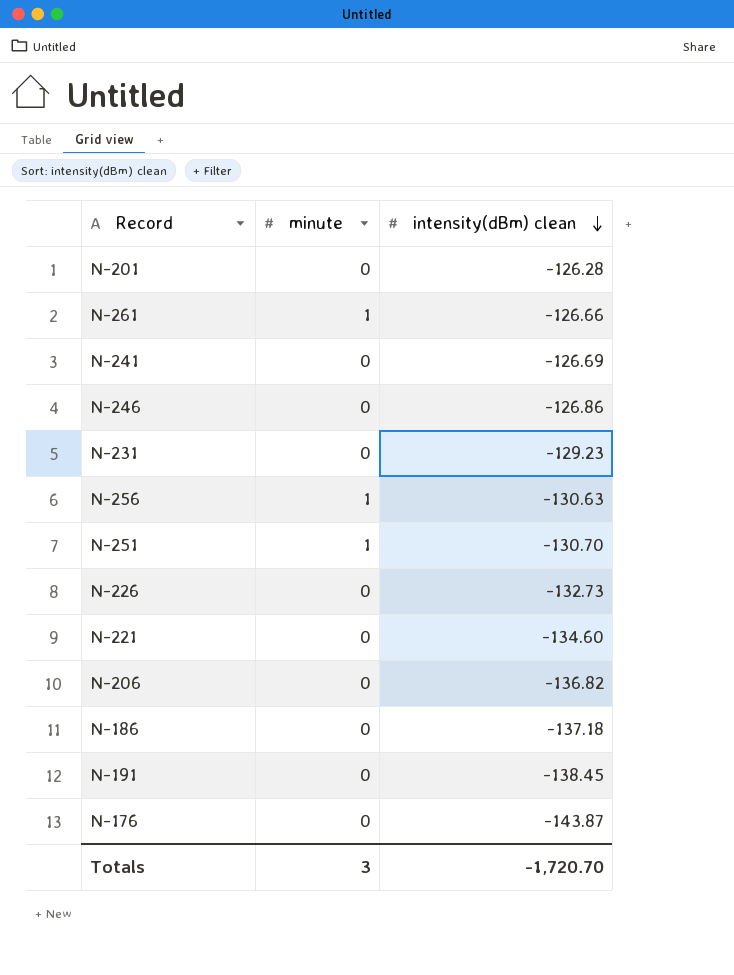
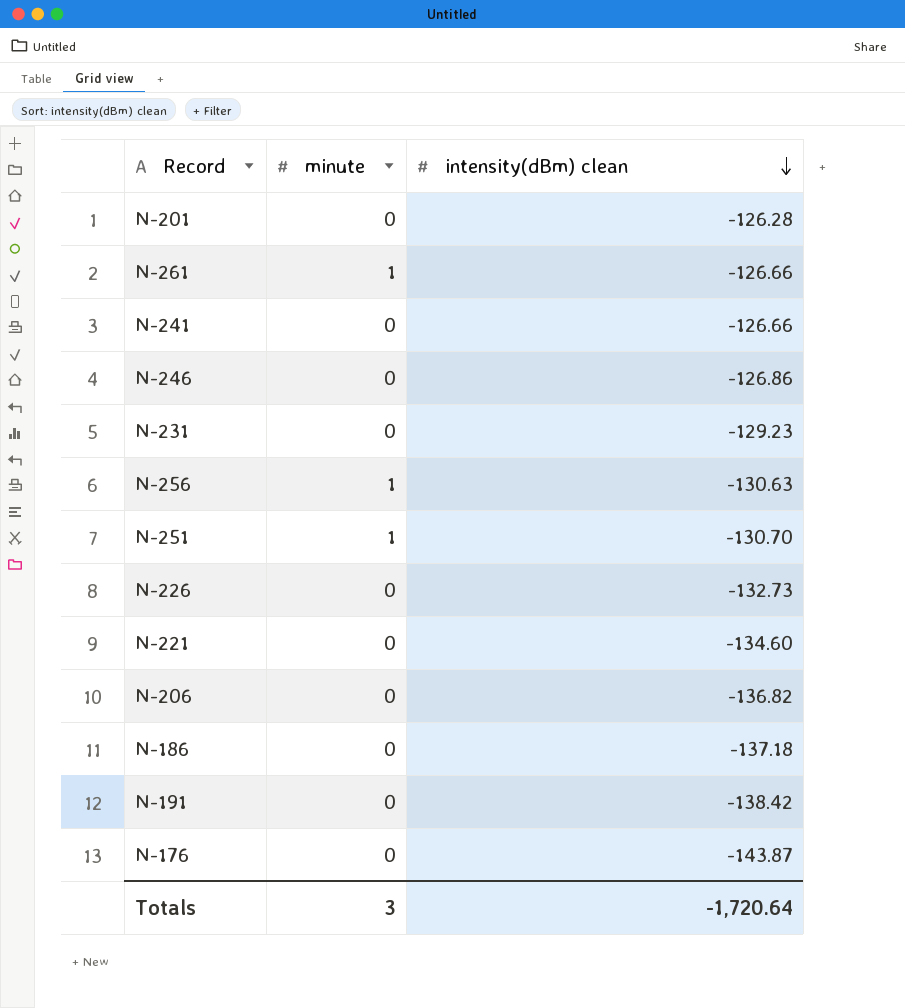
N-241 | intensity(dBm) clean: -126.69 -> -126.66
N-191 | intensity(dBm) clean: -138.45 -> -138.42
Totals | intensity(dBm) clean: -1,720.70 -> -1,720.64

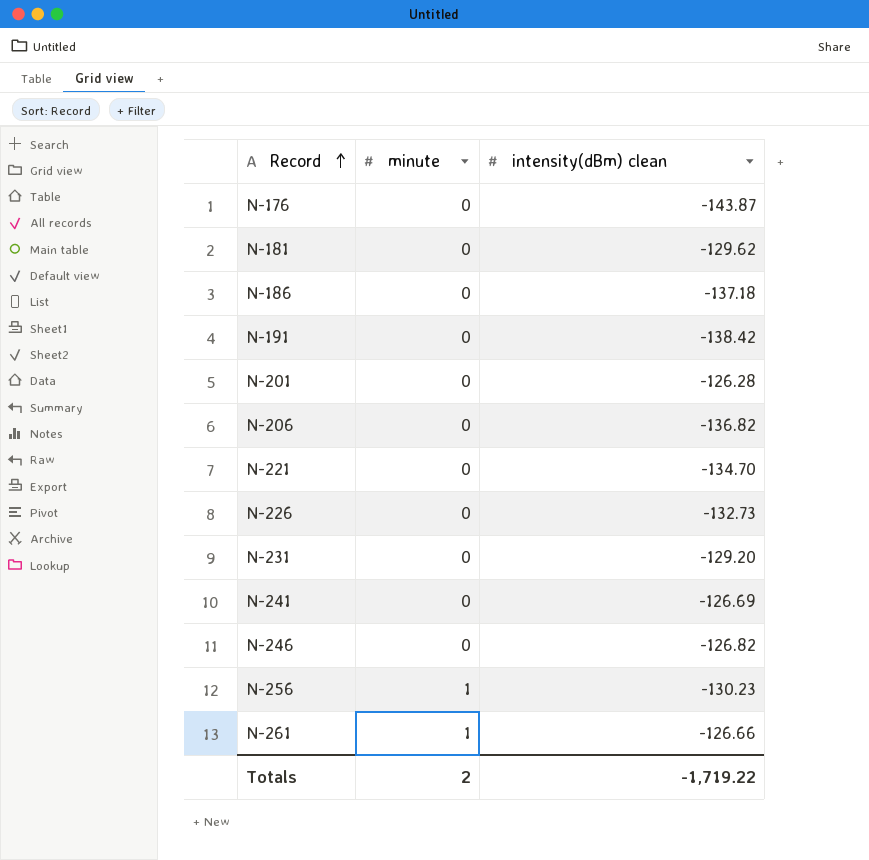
row order: intensity(dBm) clean descending -> Record ascending
row N-251: 1 | -130.70 -> none
row N-181: none -> 0 | -129.62
N-221 | intensity(dBm) clean: -134.60 -> -134.70
N-231 | intensity(dBm) clean: -129.23 -> -129.20
N-241 | intensity(dBm) clean: -126.66 -> -126.69
N-246 | intensity(dBm) clean: -126.86 -> -126.82
N-256 | intensity(dBm) clean: -130.63 -> -130.23
Totals | minute: 3 -> 2
Totals | intensity(dBm) clean: -1,720.64 -> -1,719.22

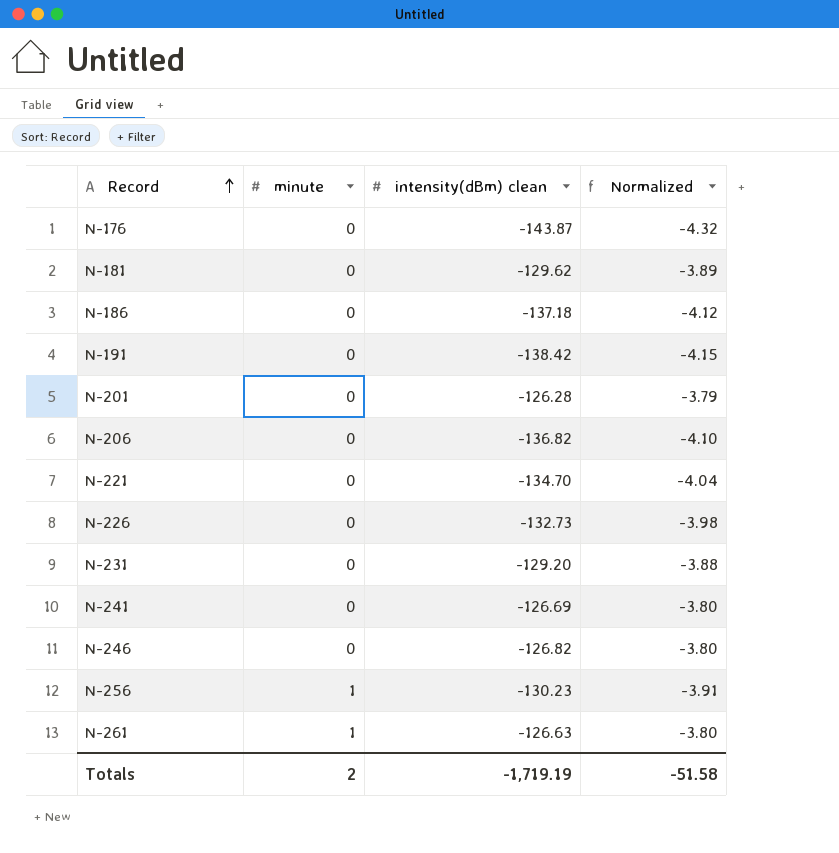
column Normalized | formula: none -> [intensity(dBm) clean] * 0.03
N-261 | intensity(dBm) clean: -126.66 -> -126.63
Totals | intensity(dBm) clean: -1,719.22 -> -1,719.19

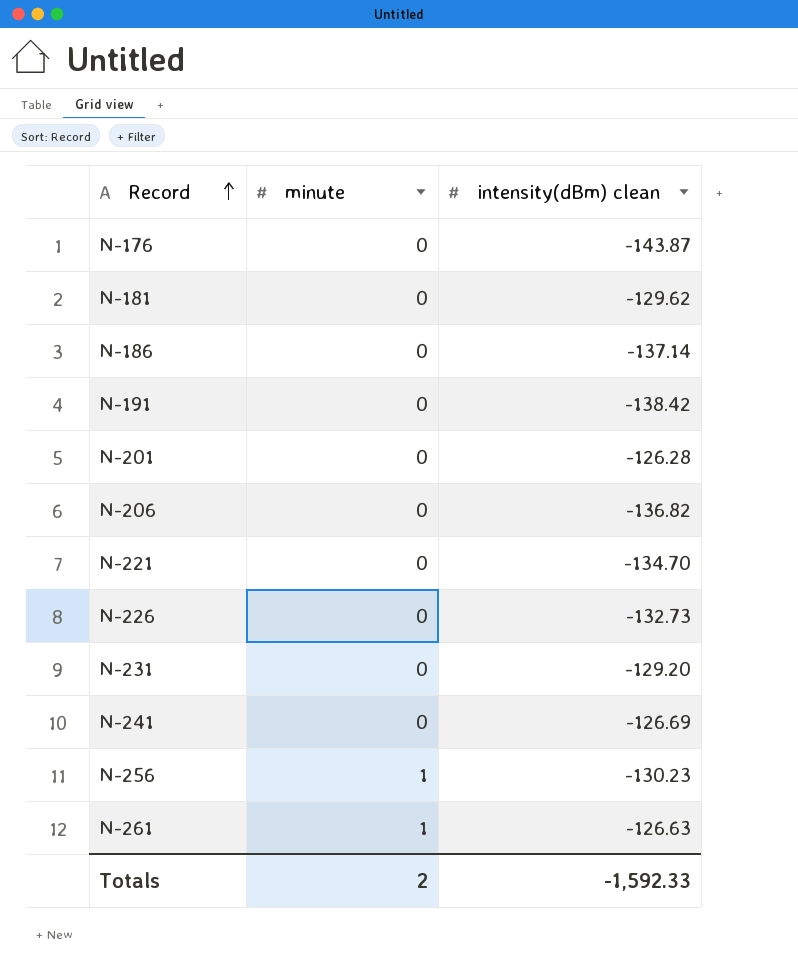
column Normalized | formula: [intensity(dBm) clean] * 0.03 -> none
row N-246: 0 | -126.82 | -3.80 -> none
N-186 | intensity(dBm) clean: -137.18 -> -137.14
Totals | intensity(dBm) clean: -1,719.19 -> -1,592.33

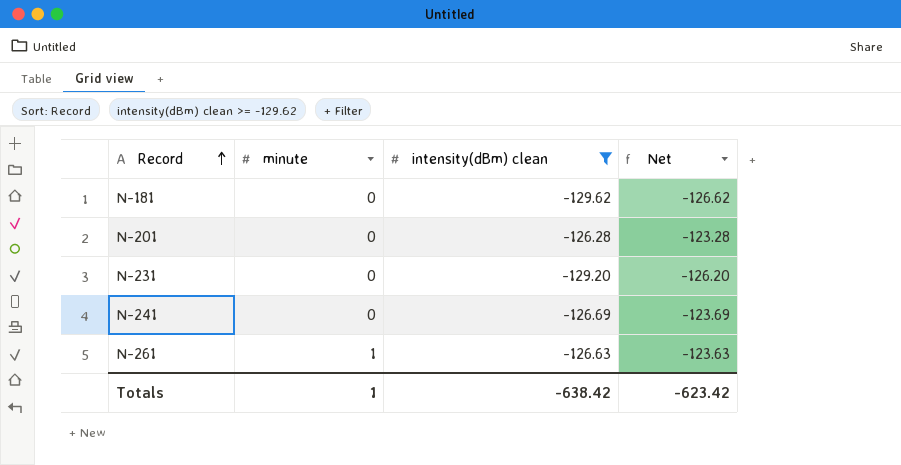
filter: none -> intensity(dBm) clean >= -129.62
column Net | formula: none -> [intensity(dBm) clean] + 3
Totals | minute: 2 -> 1
Totals | intensity(dBm) clean: -1,592.33 -> -638.42

